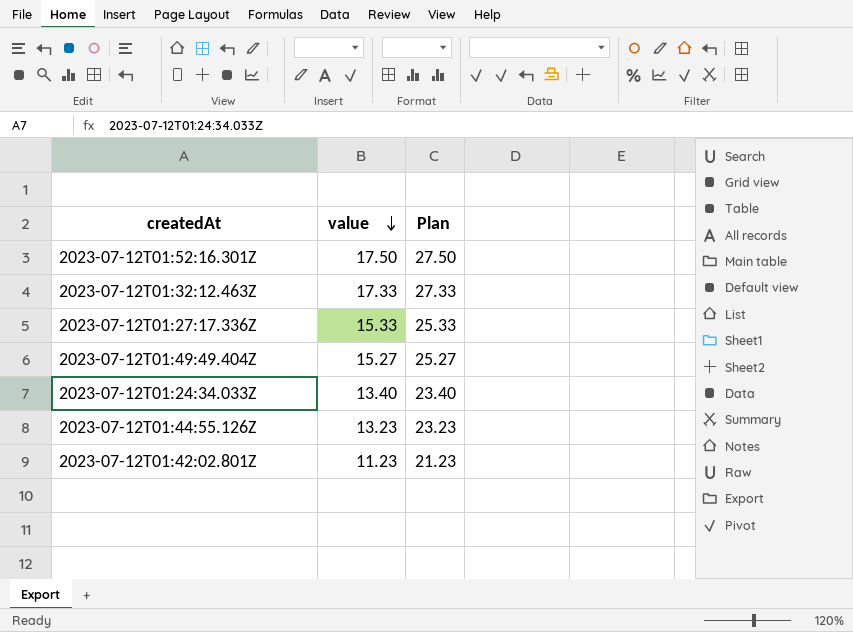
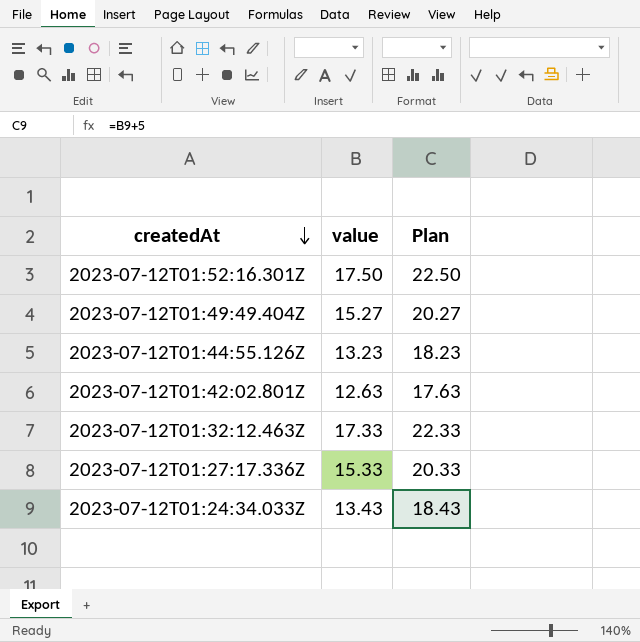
row order: value descending -> createdAt descending
column Plan | formula: [value] + 10 -> [value] + 5
2023-07-12T01:42:02.801Z | value: 11.23 -> 12.63
2023-07-12T01:24:34.033Z | value: 13.40 -> 13.43

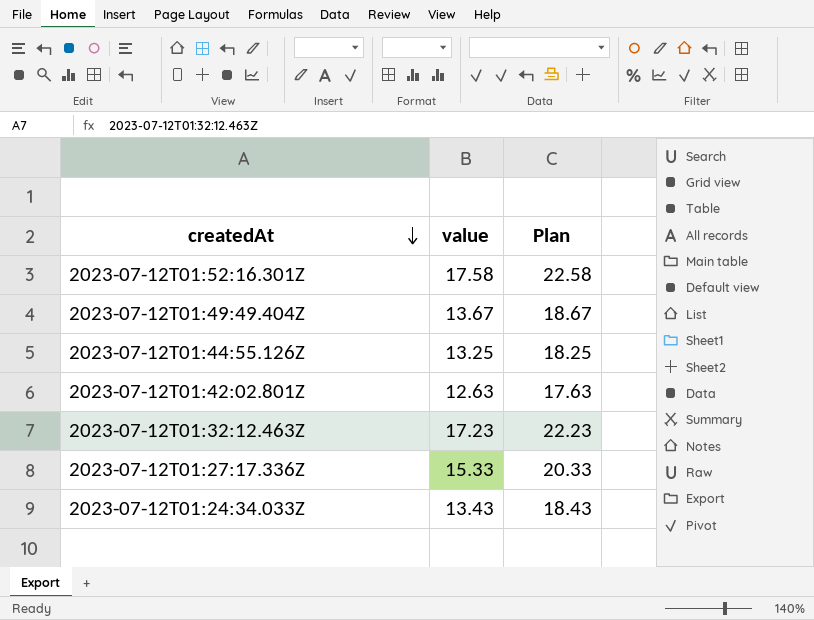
2023-07-12T01:52:16.301Z | value: 17.50 -> 17.58
2023-07-12T01:52:16.301Z | Plan: 22.50 -> 22.58
2023-07-12T01:49:49.404Z | value: 15.27 -> 13.67
2023-07-12T01:49:49.404Z | Plan: 20.27 -> 18.67
2023-07-12T01:44:55.126Z | value: 13.23 -> 13.25
2023-07-12T01:44:55.126Z | Plan: 18.23 -> 18.25
2023-07-12T01:32:12.463Z | value: 17.33 -> 17.23
2023-07-12T01:32:12.463Z | Plan: 22.33 -> 22.23

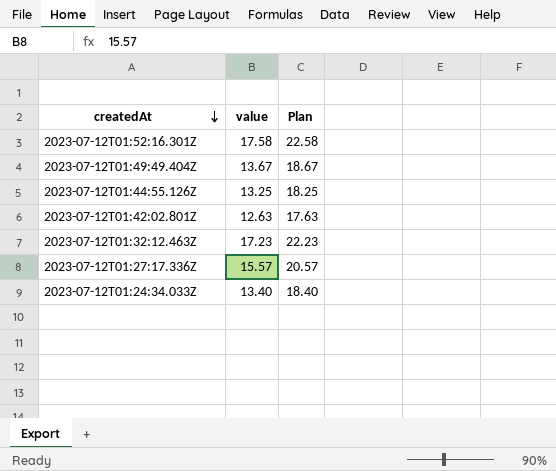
2023-07-12T01:27:17.336Z | value: 15.33 -> 15.57
2023-07-12T01:27:17.336Z | Plan: 20.33 -> 20.57
2023-07-12T01:24:34.033Z | value: 13.43 -> 13.40
2023-07-12T01:24:34.033Z | Plan: 18.43 -> 18.40

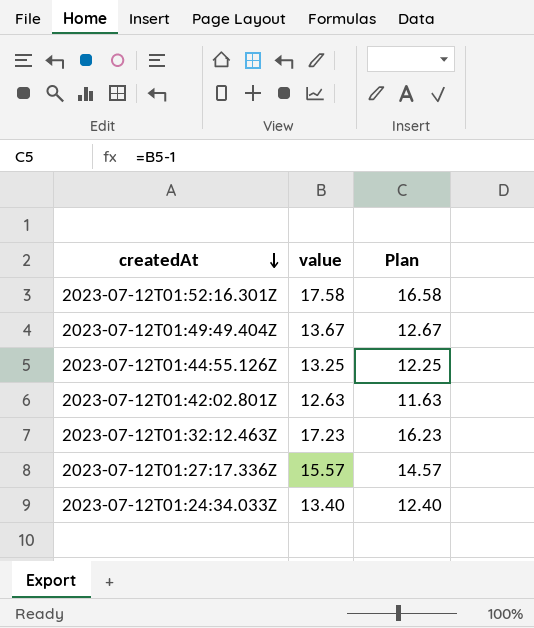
column Plan | formula: [value] + 5 -> [value] - 1

